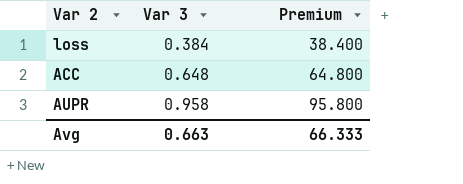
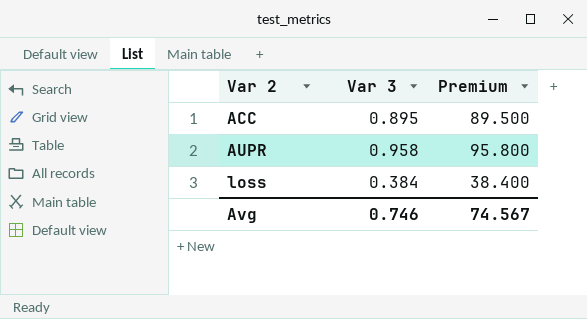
row order: Var 3 ascending -> Var 2 ascending
ACC | Var 3: 0.648 -> 0.895
ACC | Premium: 64.800 -> 89.500
Avg | Var 3: 0.663 -> 0.746
Avg | Premium: 66.333 -> 74.567

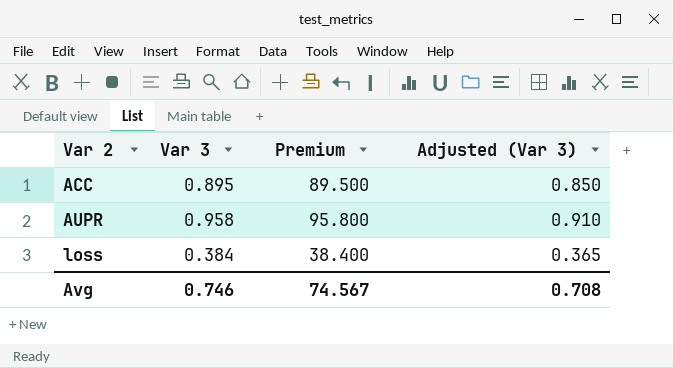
column Adjusted (Var 3) | formula: none -> [Var 3] * 0.95

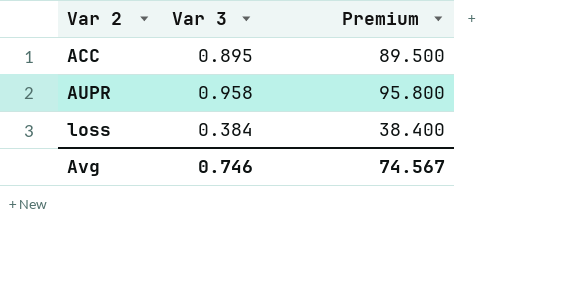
column Adjusted (Var 3) | formula: [Var 3] * 0.95 -> none

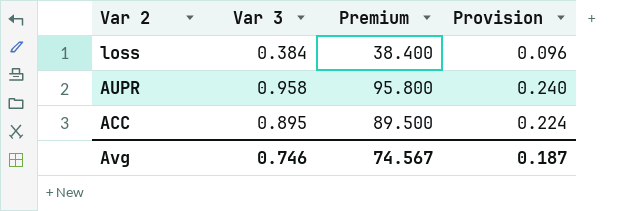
row order: Var 2 ascending -> Var 2 descending
column Provision | formula: none -> [Var 3] * 0.25

